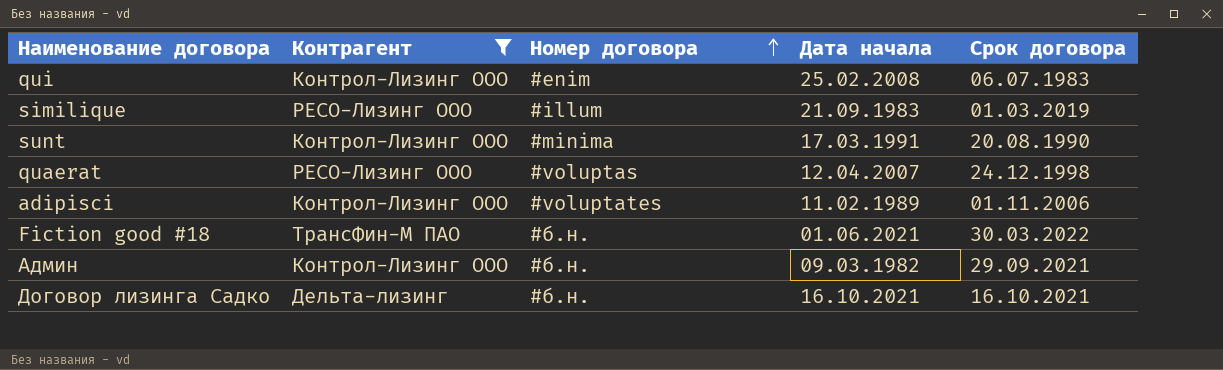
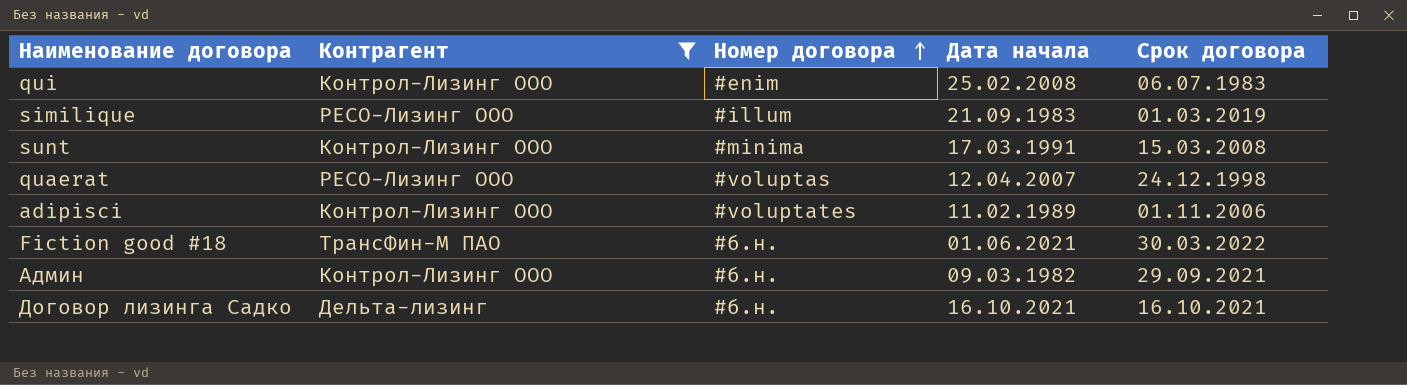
sunt | Срок договора: 20.08.1990 -> 15.03.2008

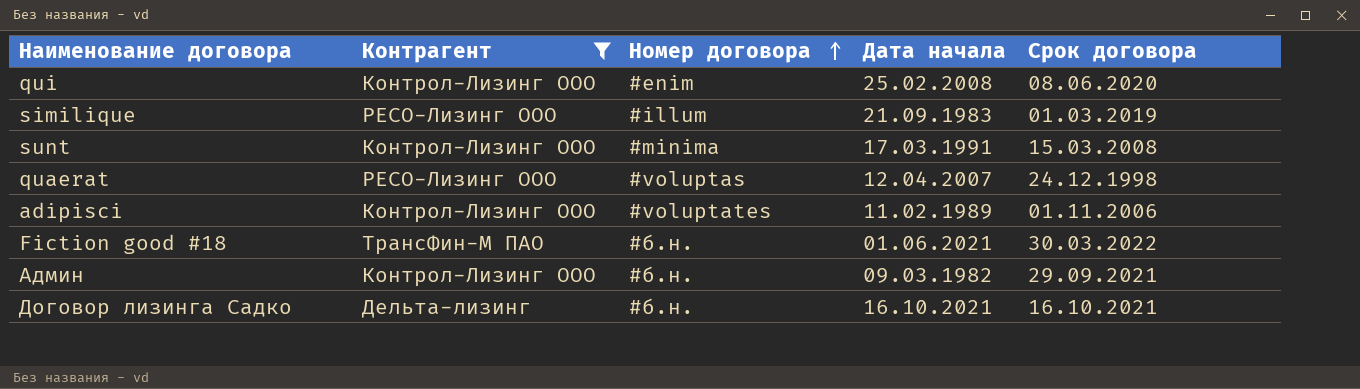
qui | Срок договора: 06.07.1983 -> 08.06.2020

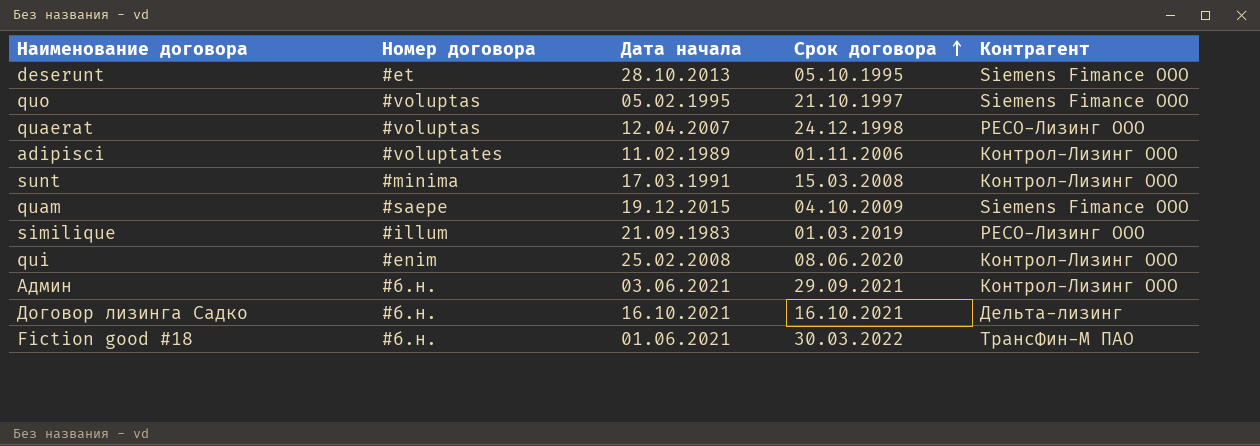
filter: Контрагент != Siemens Fimance ООО -> none
row order: Номер договора ascending -> Срок договора ascending
column Контрагент | position: 2 -> 5
Админ | Дата начала: 09.03.1982 -> 03.06.2021

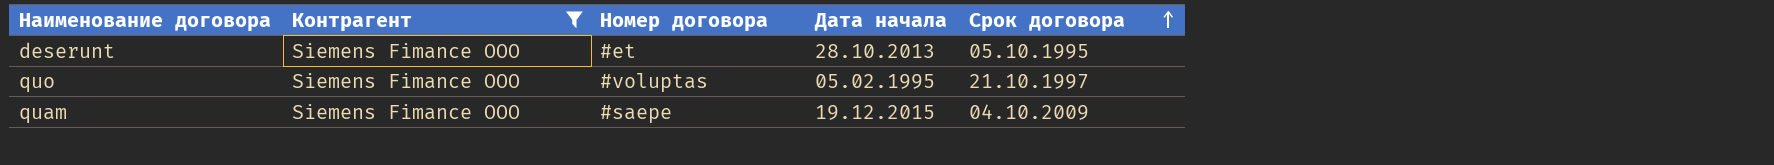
filter: none -> Контрагент = Siemens Fimance ООО
column Контрагент | position: 5 -> 2

